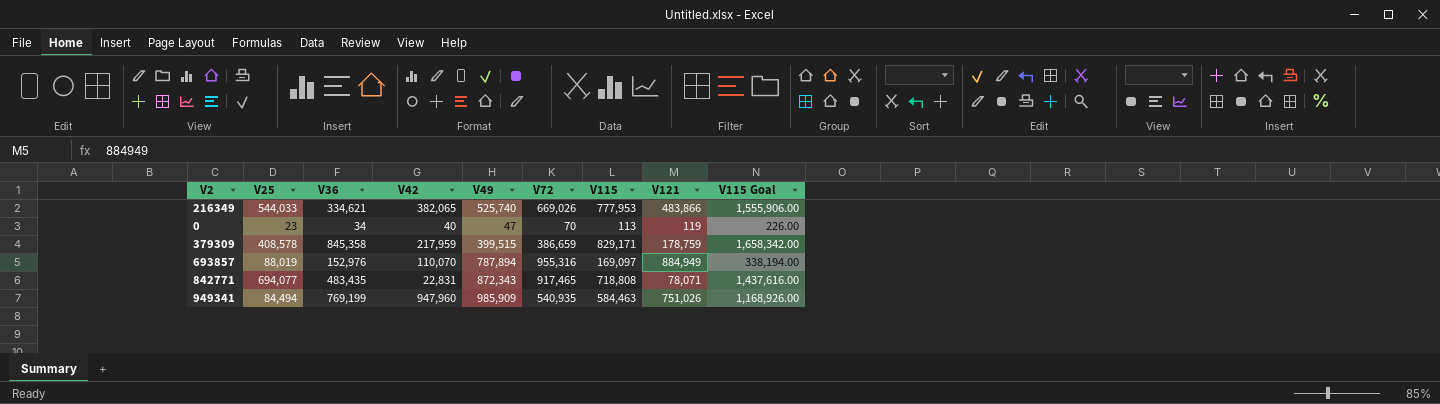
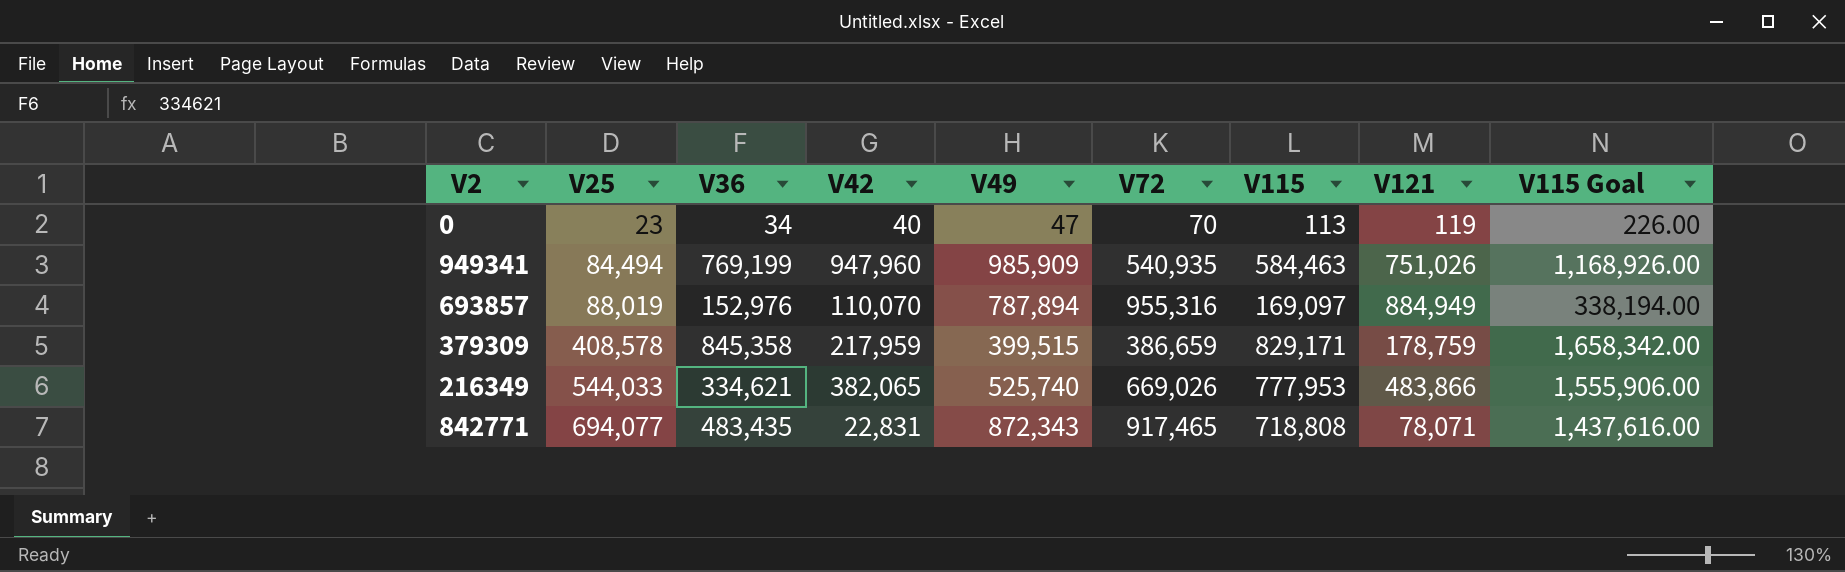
row order: none -> V25 ascending

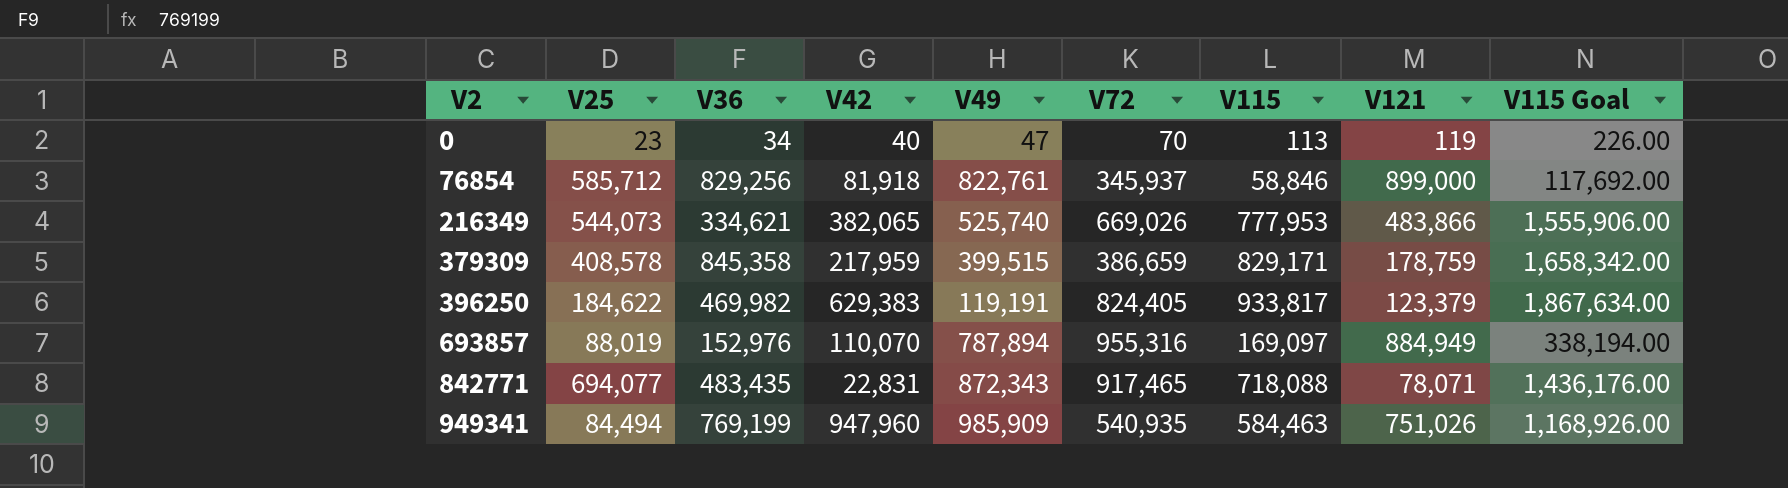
row order: V25 ascending -> V2 ascending
row 76854: none -> 585,712 | 829,256 | 81,918 | 822,761 | 345,937 | 58,846 | 899,000 | 117,692.00
216349 | V25: 544,033 -> 544,073
row 396250: none -> 184,622 | 469,982 | 629,383 | 119,191 | 824,405 | 933,817 | 123,379 | 1,867,634.00
842771 | V115: 718,808 -> 718,088
842771 | V115 Goal: 1,437,616.00 -> 1,436,176.00

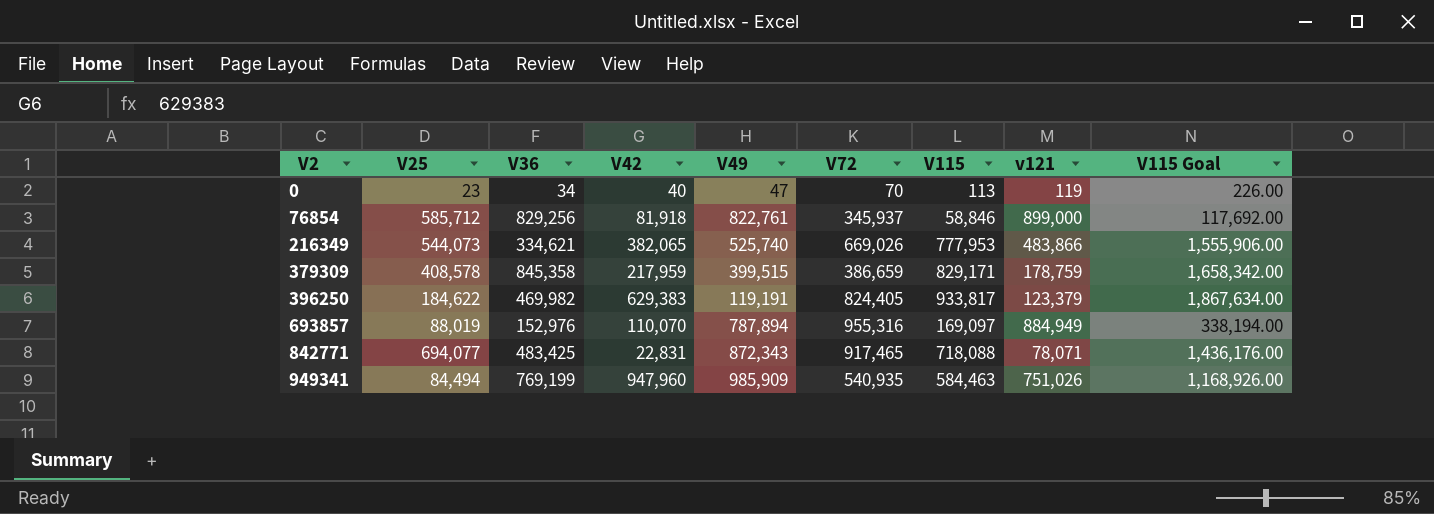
column name: V121 -> v121
842771 | V36: 483,435 -> 483,425

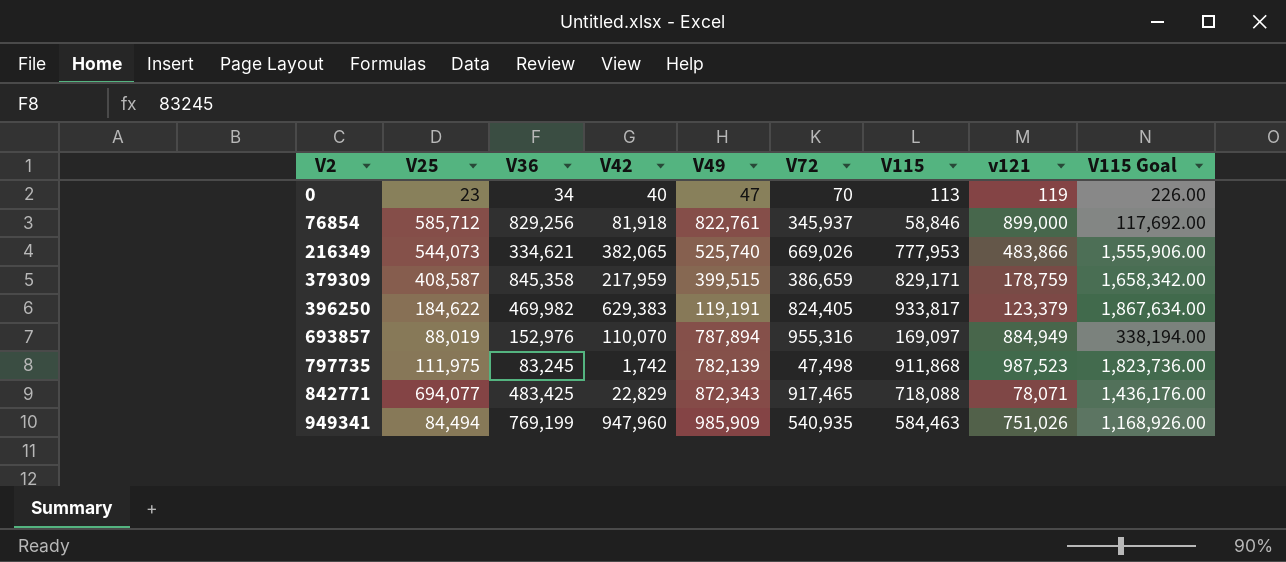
379309 | V25: 408,578 -> 408,587
row 797735: none -> 111,975 | 83,245 | 1,742 | 782,139 | 47,498 | 911,868 | 987,523 | 1,823,736.00
842771 | V42: 22,831 -> 22,829

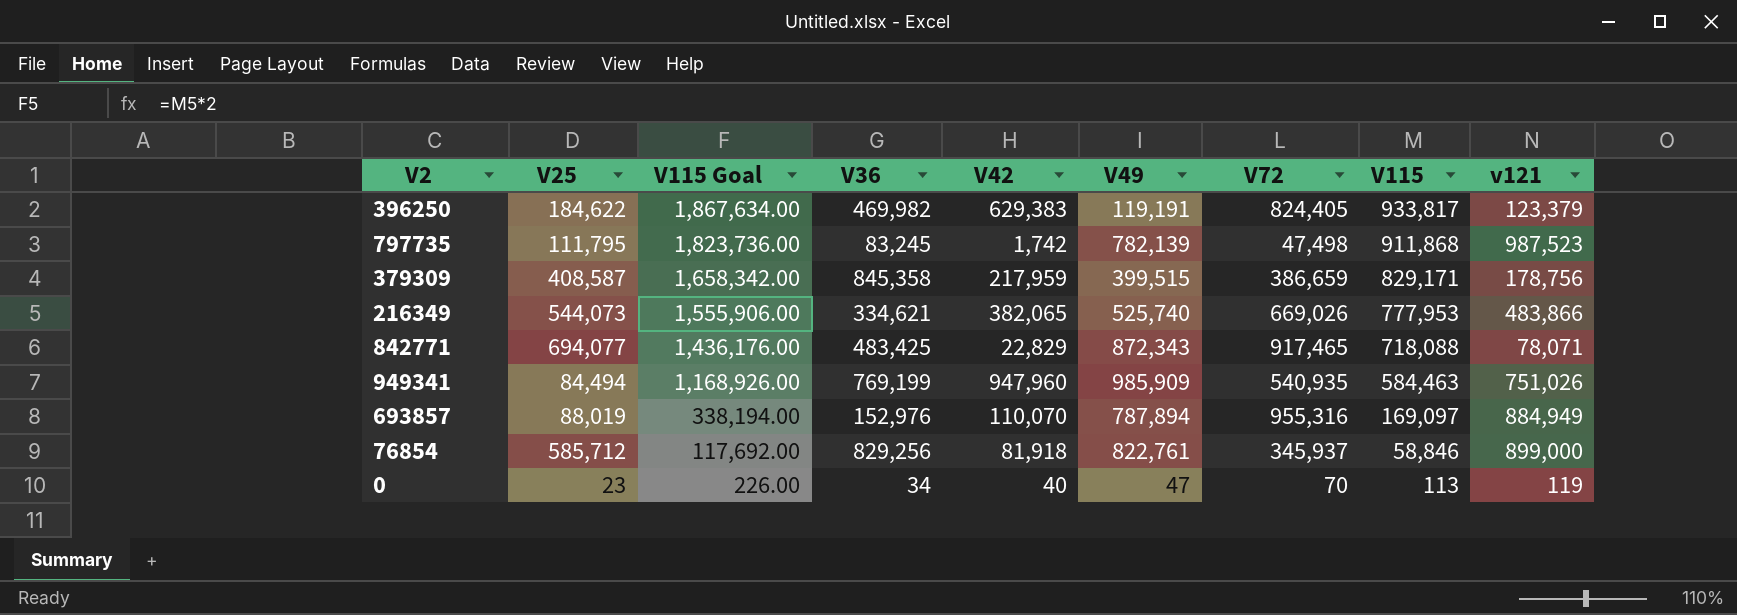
row order: V2 ascending -> V115 Goal descending
column V115 Goal | position: 9 -> 3
797735 | V25: 111,975 -> 111,795
379309 | v121: 178,759 -> 178,756

